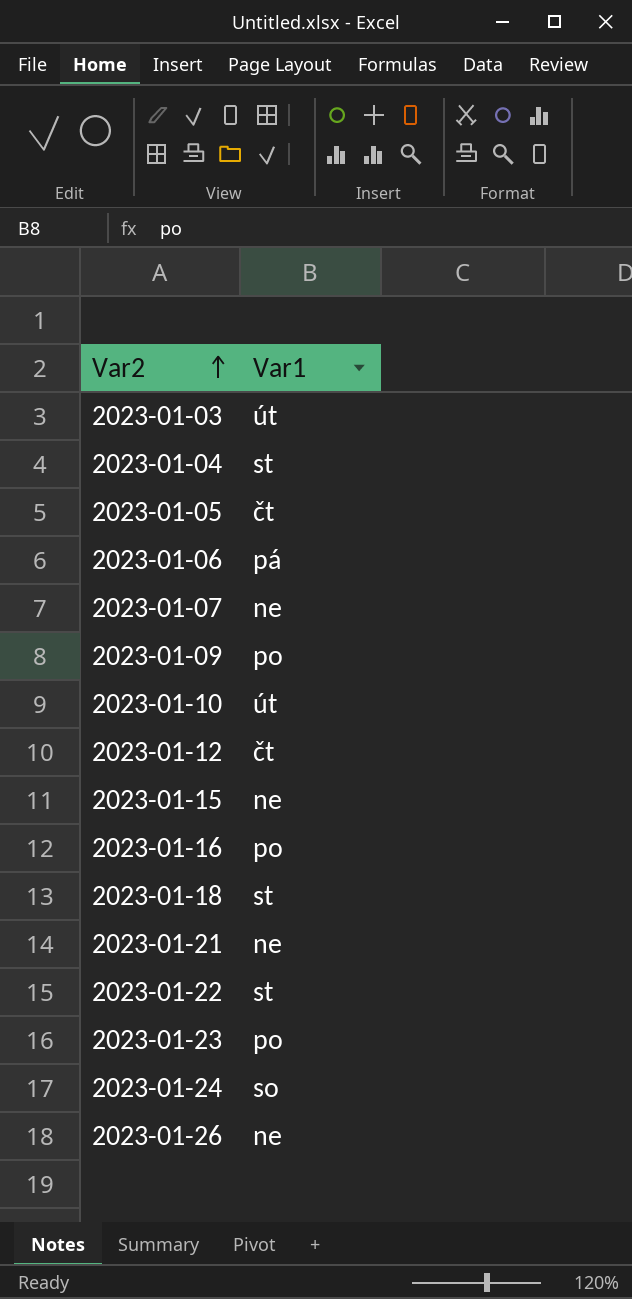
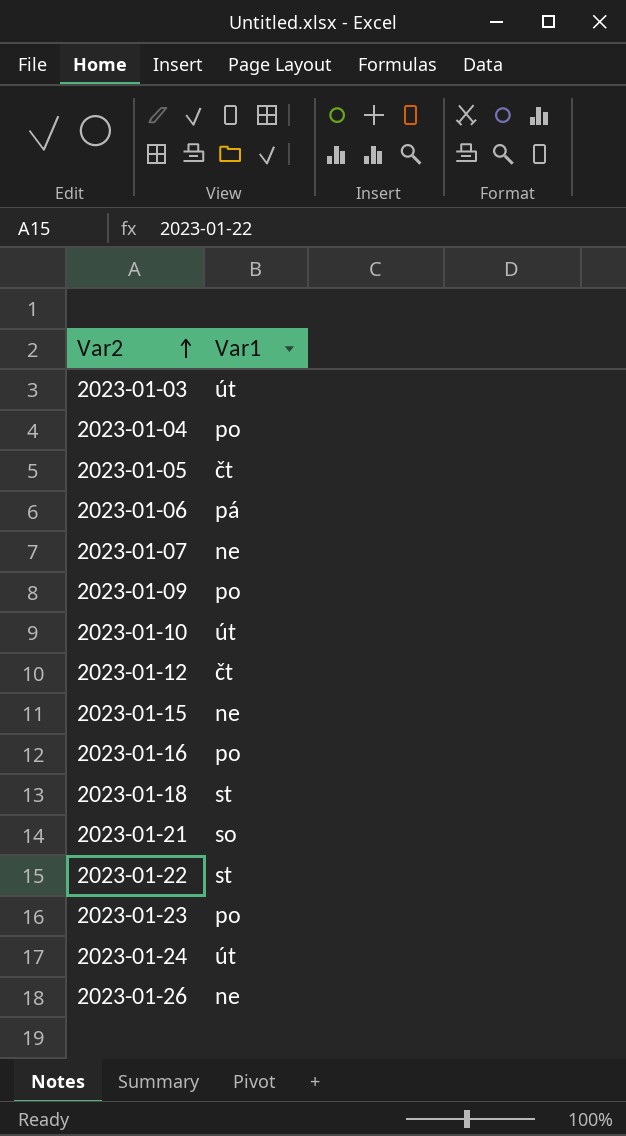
2023-01-04 | Var1: st -> po
2023-01-21 | Var1: ne -> so
2023-01-24 | Var1: so -> út

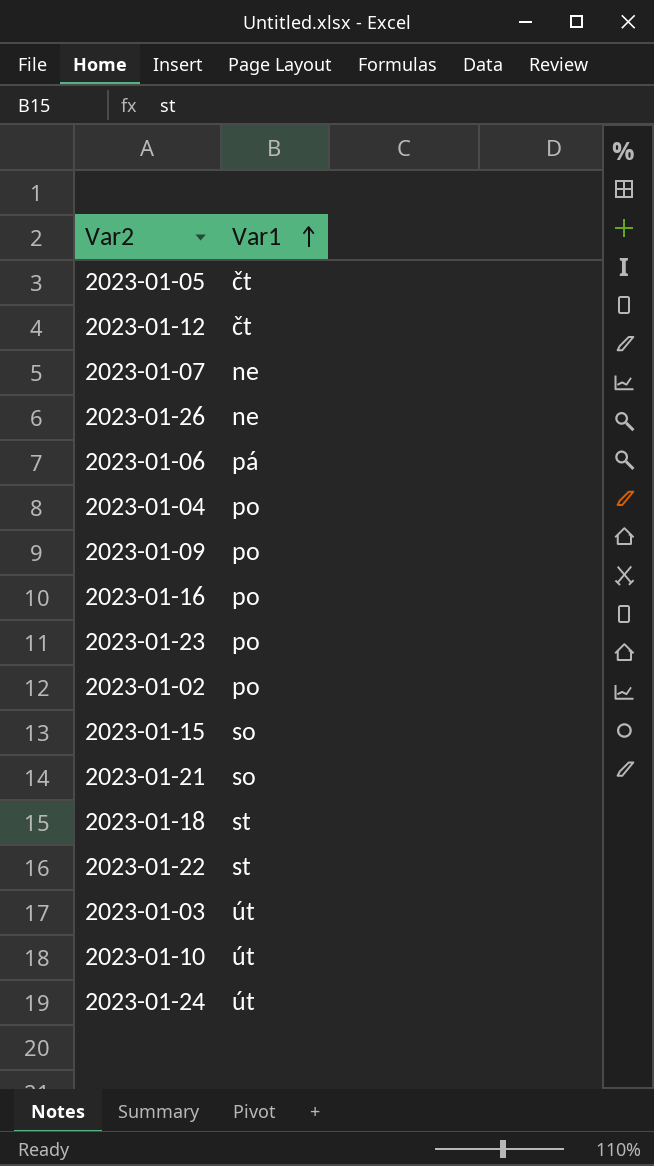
row order: Var2 ascending -> Var1 ascending
row 2023-01-02: none -> po
2023-01-15 | Var1: ne -> so

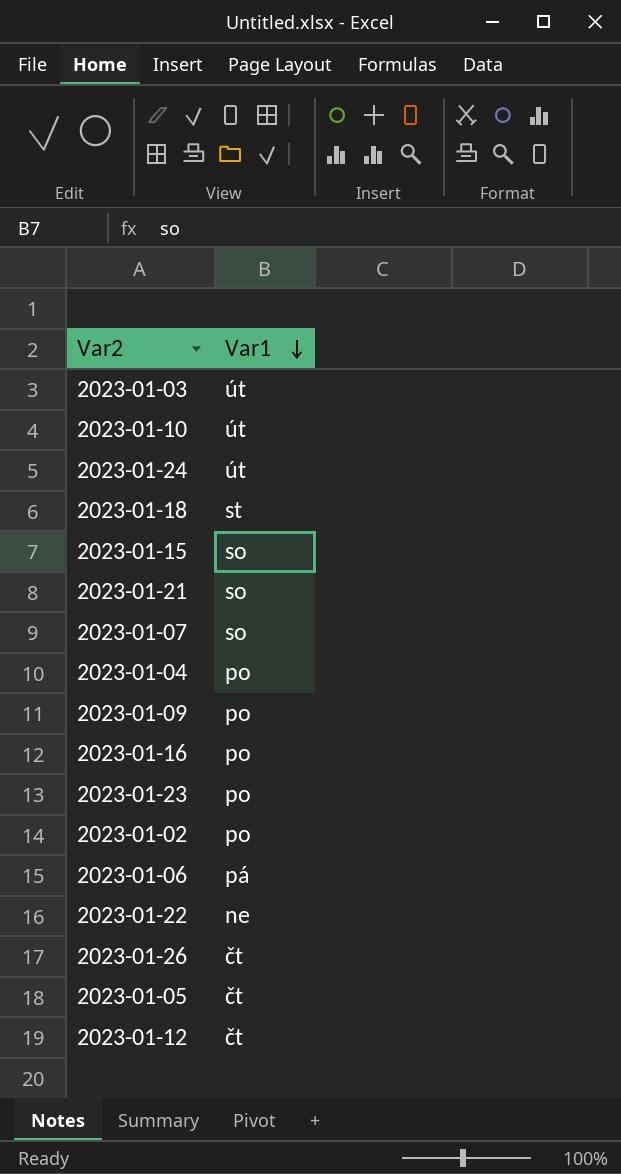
row order: Var1 ascending -> Var1 descending
2023-01-07 | Var1: ne -> so
2023-01-22 | Var1: st -> ne
2023-01-26 | Var1: ne -> čt

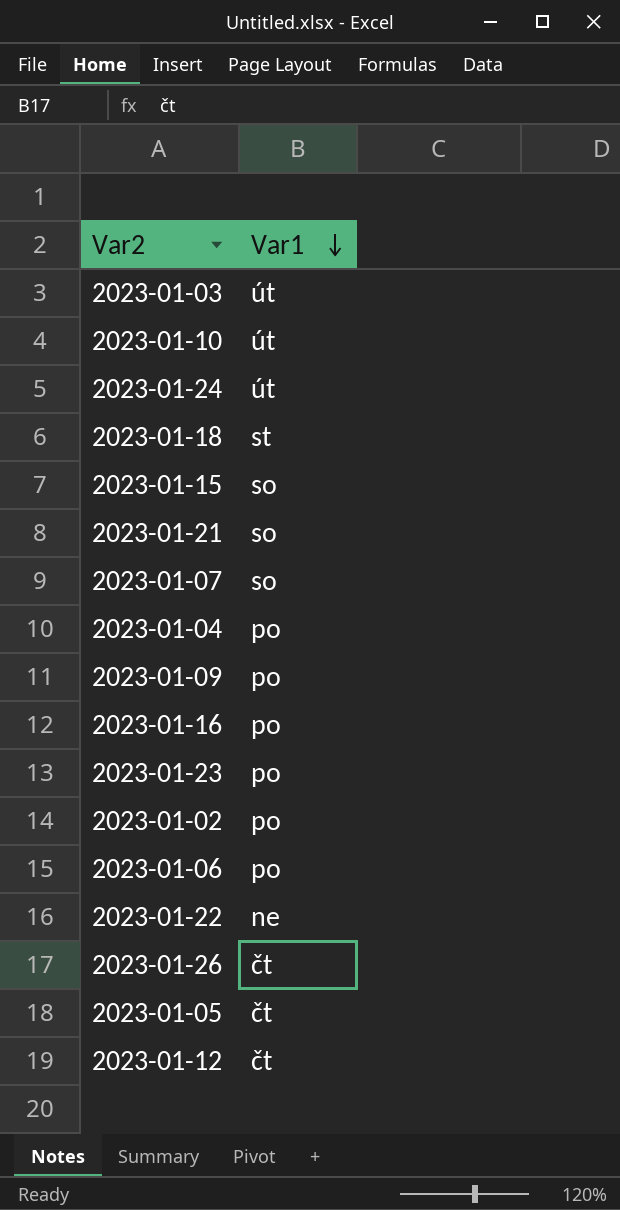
2023-01-06 | Var1: pá -> po

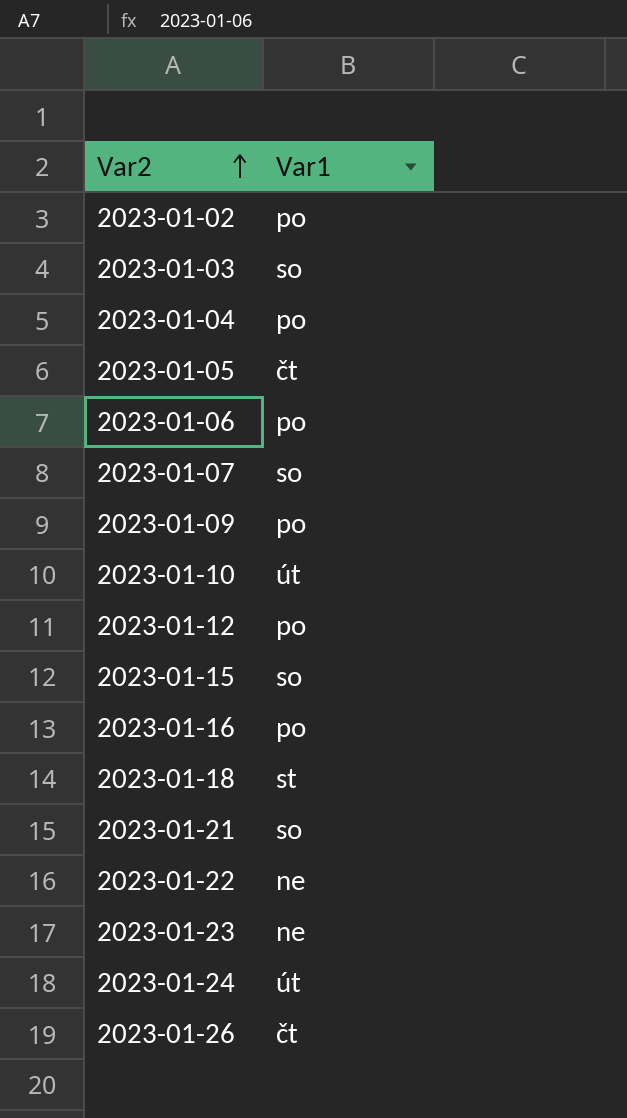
row order: Var1 descending -> Var2 ascending
2023-01-03 | Var1: út -> so
2023-01-12 | Var1: čt -> po
2023-01-23 | Var1: po -> ne

